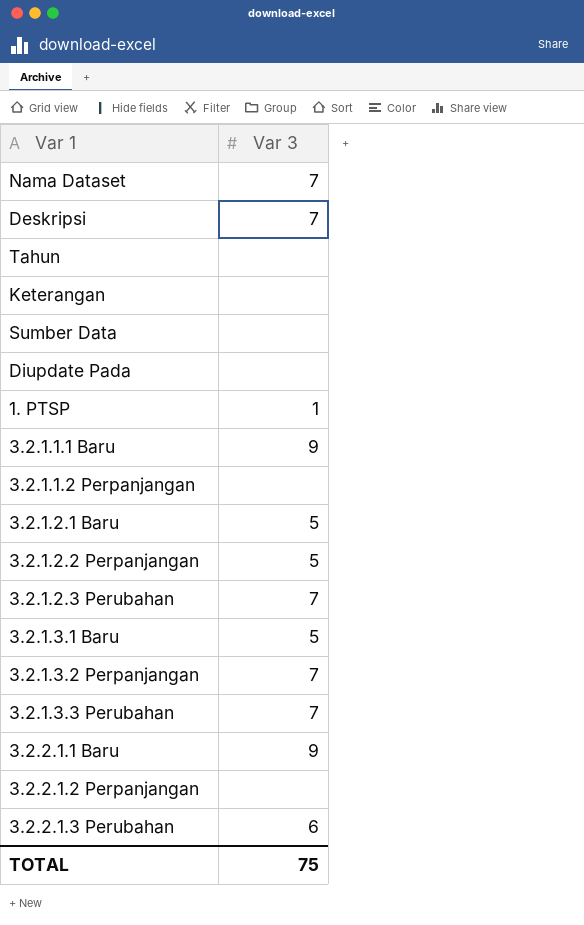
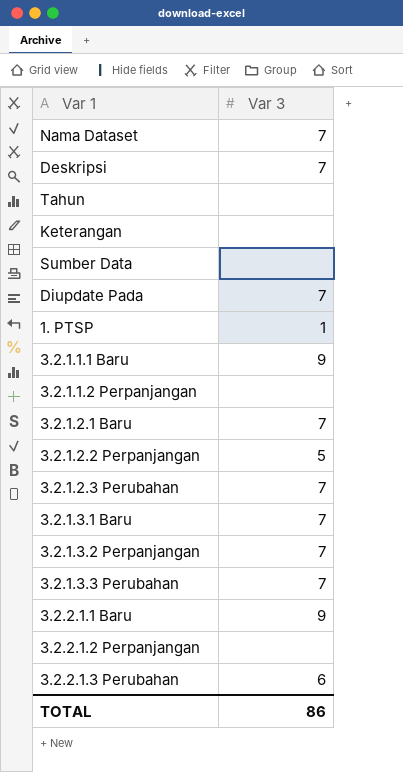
Diupdate Pada | Var 3: none -> 7
3.2.1.2.1 Baru | Var 3: 5 -> 7
3.2.1.3.1 Baru | Var 3: 5 -> 7
TOTAL | Var 3: 75 -> 86

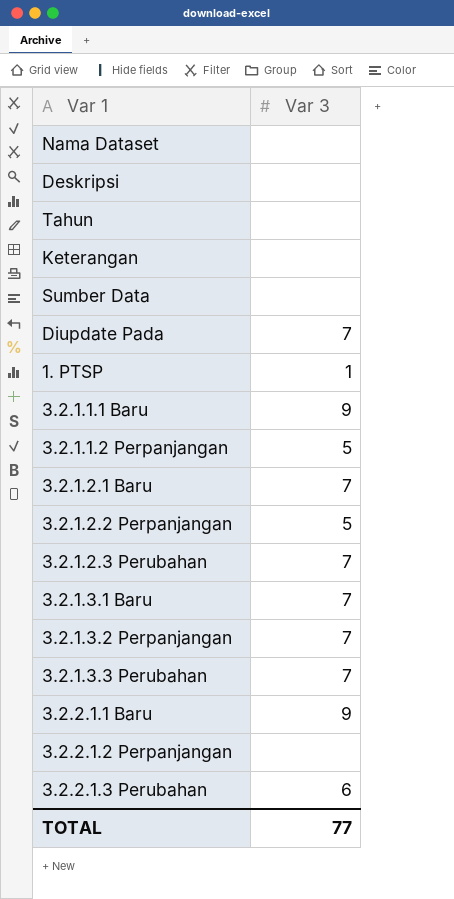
Nama Dataset | Var 3: 7 -> none
Deskripsi | Var 3: 7 -> none
3.2.1.1.2 Perpanjangan | Var 3: none -> 5
TOTAL | Var 3: 86 -> 77

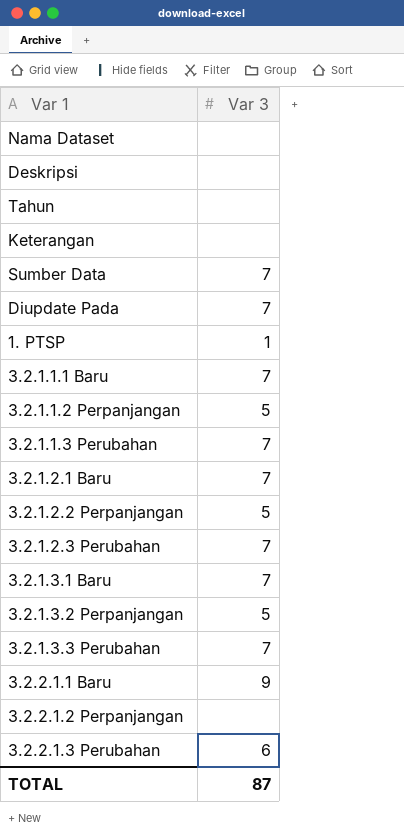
Sumber Data | Var 3: none -> 7
3.2.1.1.1 Baru | Var 3: 9 -> 7
row 3.2.1.1.3 Perubahan: none -> 7
3.2.1.3.2 Perpanjangan | Var 3: 7 -> 5
TOTAL | Var 3: 77 -> 87

